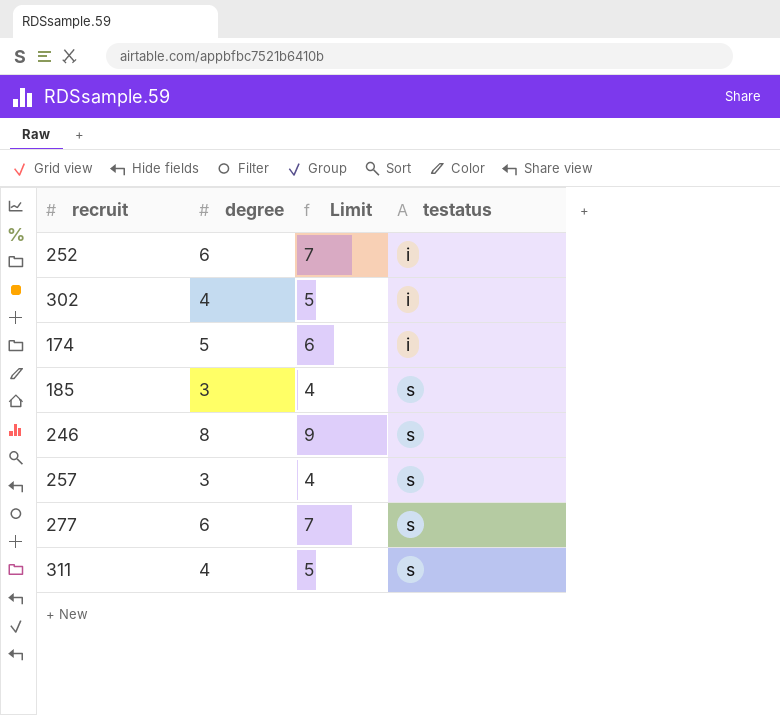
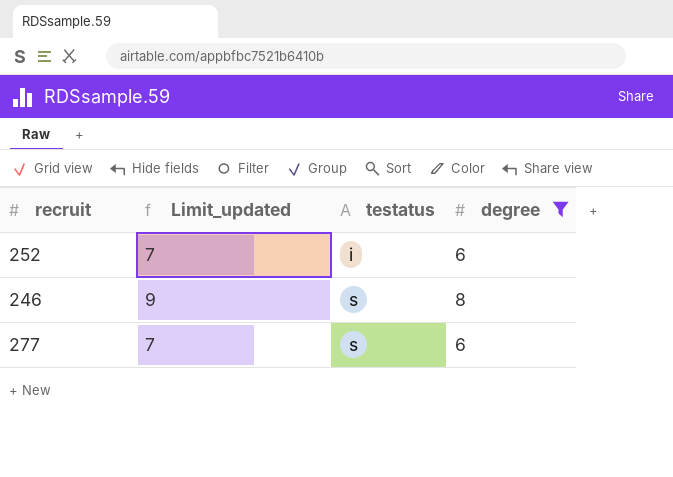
filter: none -> degree >= 6
column name: Limit -> Limit_updated
column degree | position: 2 -> 4

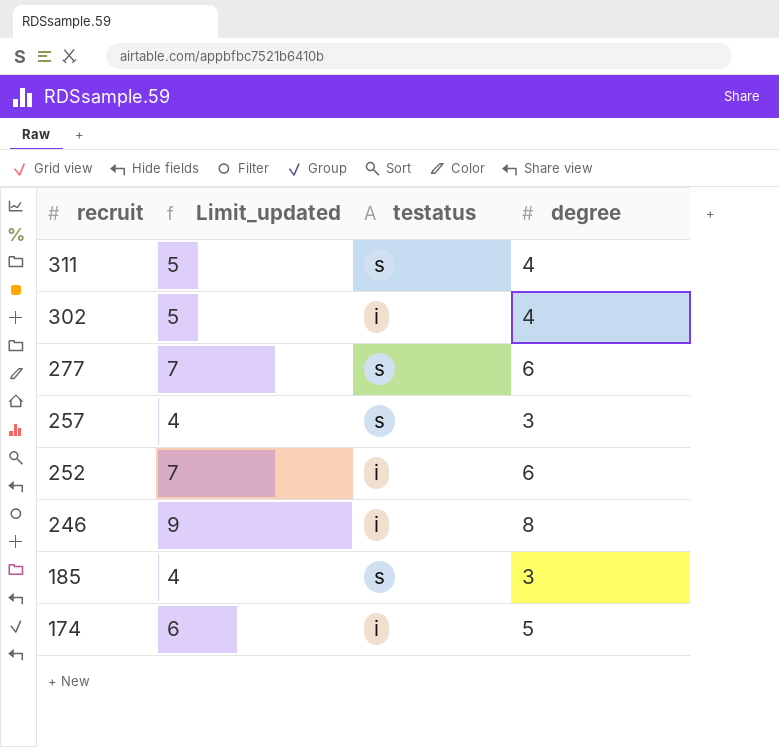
filter: degree >= 6 -> none
row order: testatus ascending -> recruit descending
246 | testatus: s -> i

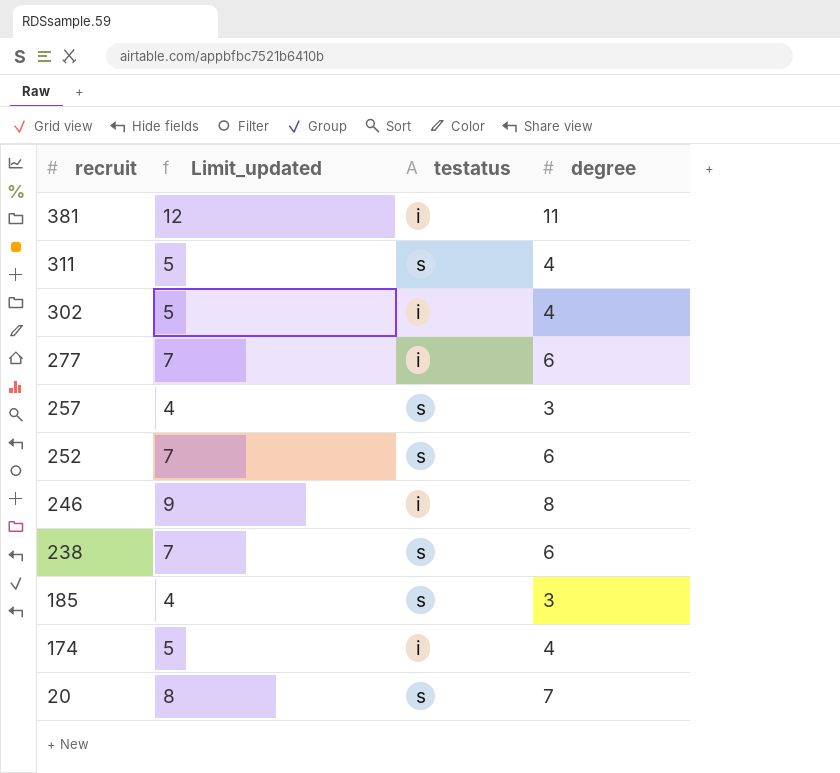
row 381: none -> 12 | i | 11
277 | testatus: s -> i
252 | testatus: i -> s
row 238: none -> 7 | s | 6
174 | Limit_updated: 6 -> 5
174 | degree: 5 -> 4
row 20: none -> 8 | s | 7

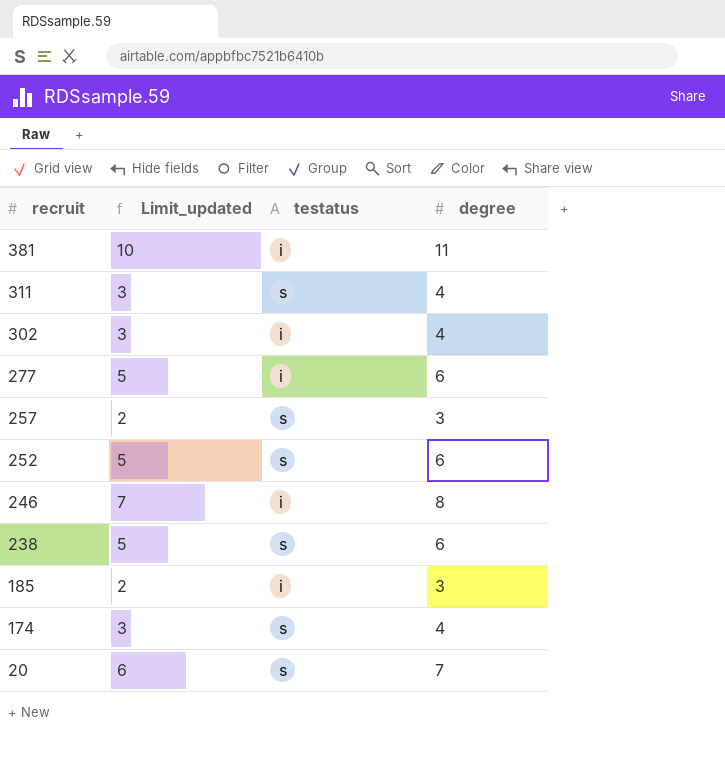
column Limit_updated | formula: [degree] + 1 -> [degree] - 1
185 | testatus: s -> i
174 | testatus: i -> s

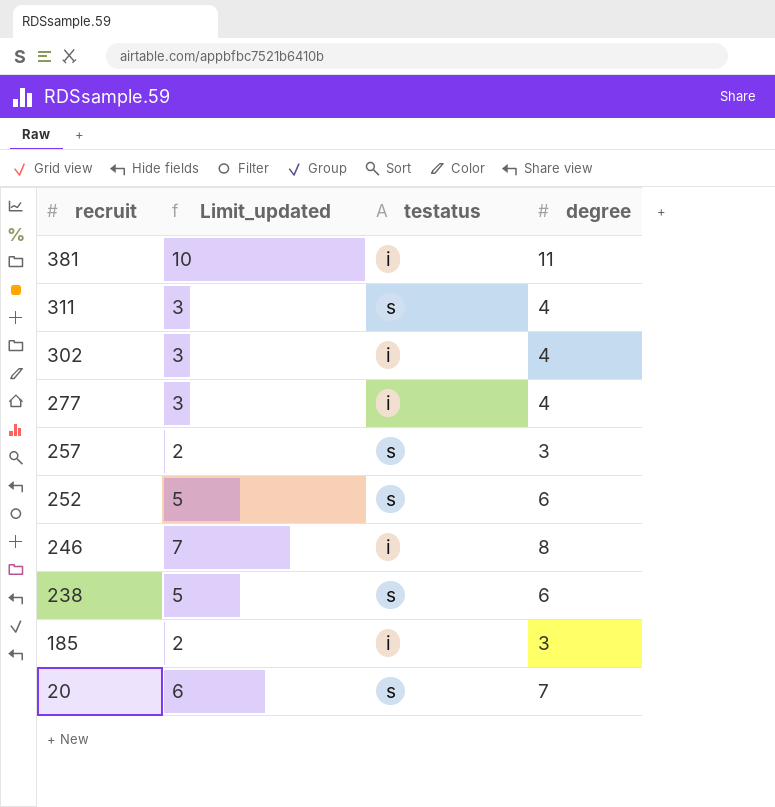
row 174: 3 | s | 4 -> none
277 | Limit_updated: 5 -> 3
277 | degree: 6 -> 4

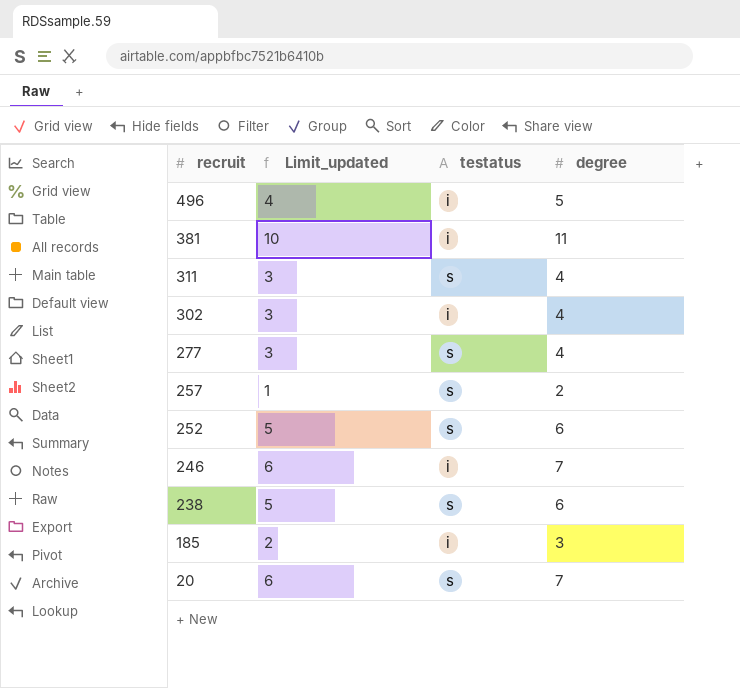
row 496: none -> 4 | i | 5
277 | testatus: i -> s
257 | Limit_updated: 2 -> 1
257 | degree: 3 -> 2
246 | Limit_updated: 7 -> 6
246 | degree: 8 -> 7

